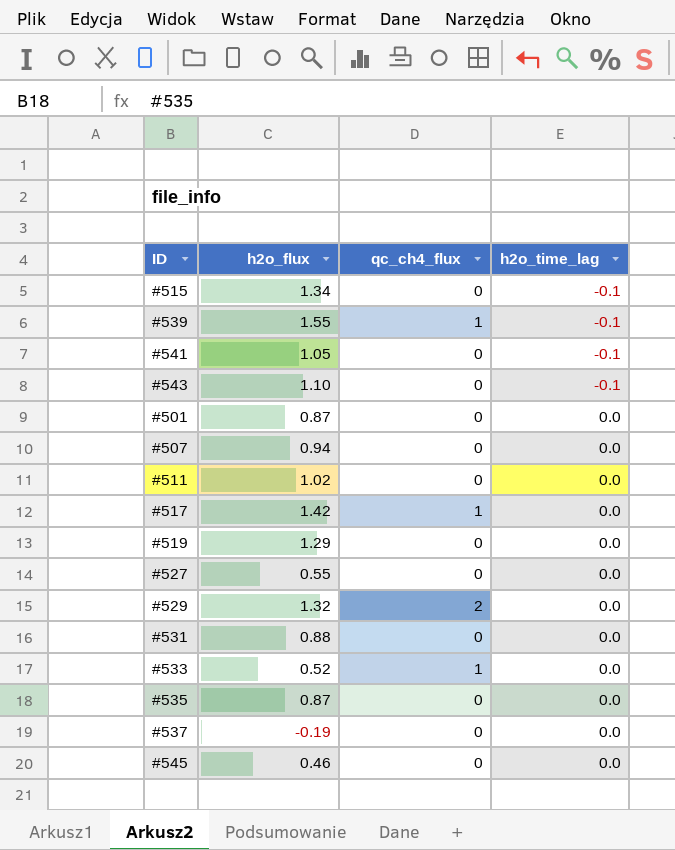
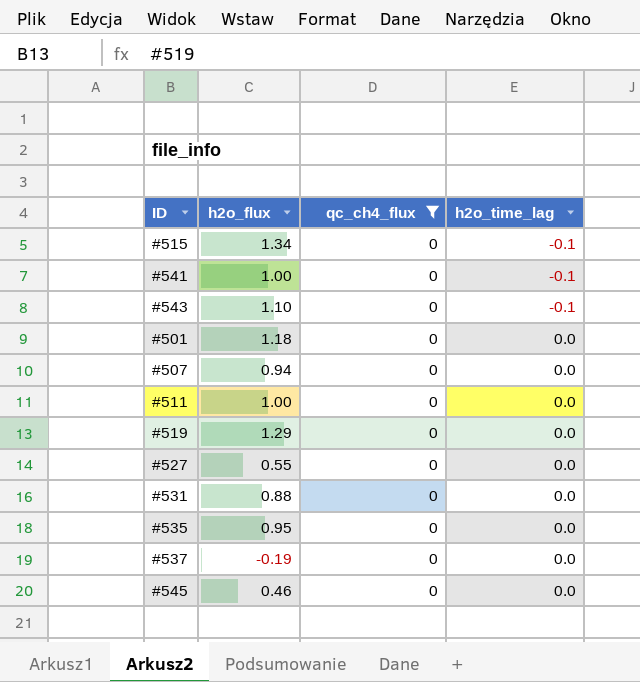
filter: none -> qc_ch4_flux = 0
#541 | h2o_flux: 1.05 -> 1.00
#501 | h2o_flux: 0.87 -> 1.18
#511 | h2o_flux: 1.02 -> 1.00
#535 | h2o_flux: 0.87 -> 0.95

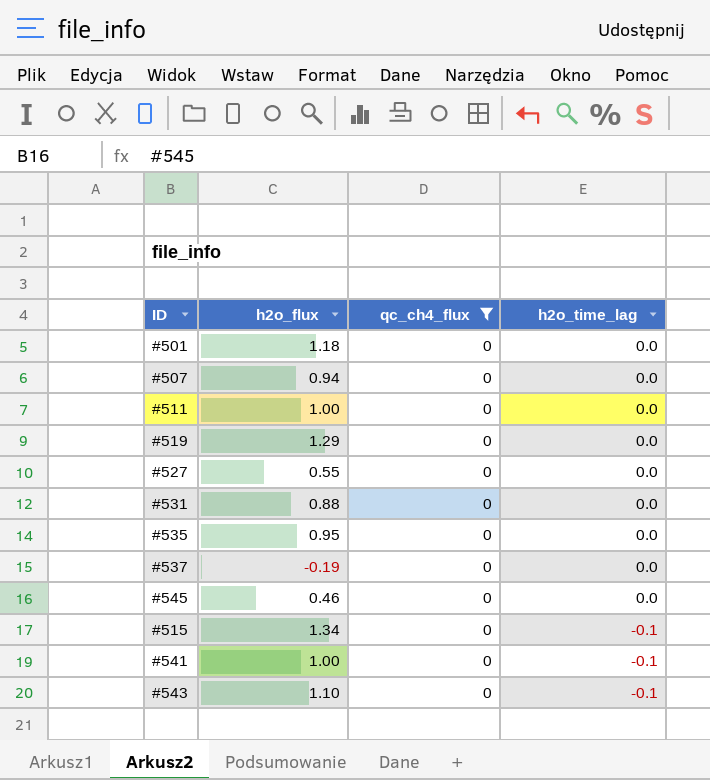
row order: h2o_time_lag ascending -> h2o_time_lag descending

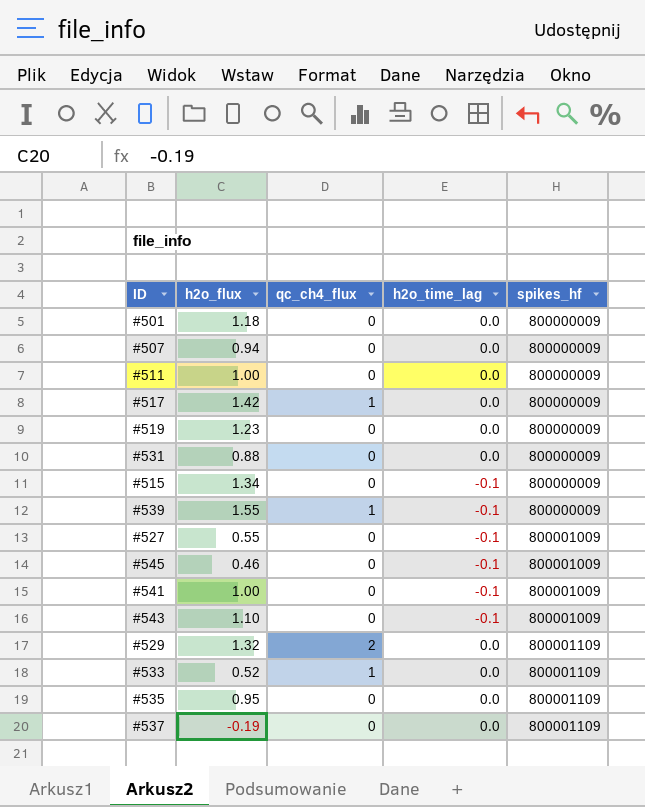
filter: qc_ch4_flux = 0 -> none
row order: h2o_time_lag descending -> spikes_hf ascending
column spikes_hf | position: none -> 5
#519 | h2o_flux: 1.29 -> 1.23
#527 | h2o_time_lag: 0.0 -> -0.1
#545 | h2o_time_lag: 0.0 -> -0.1

